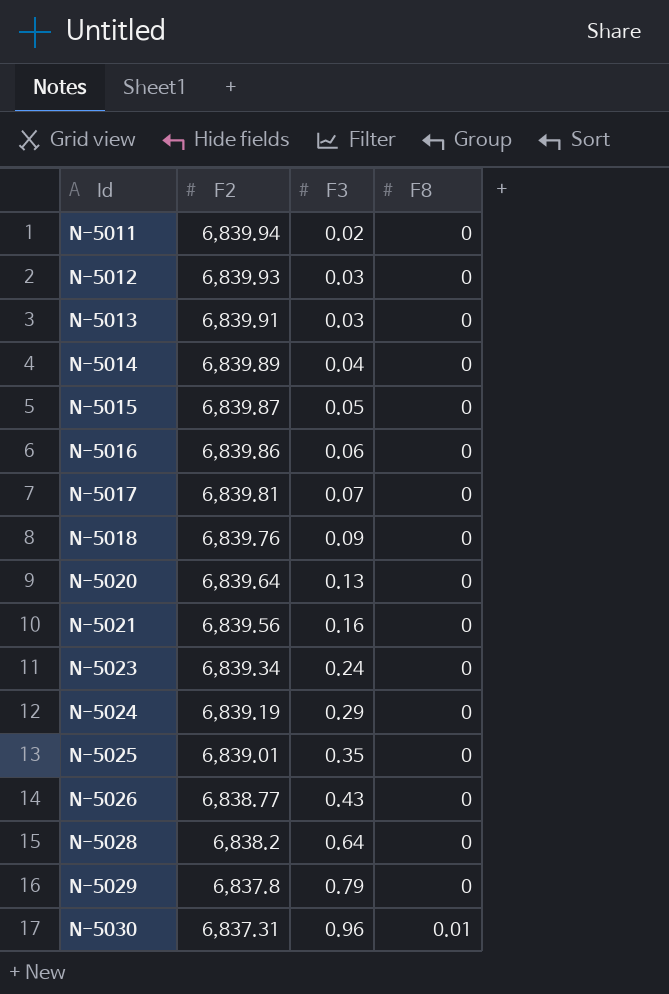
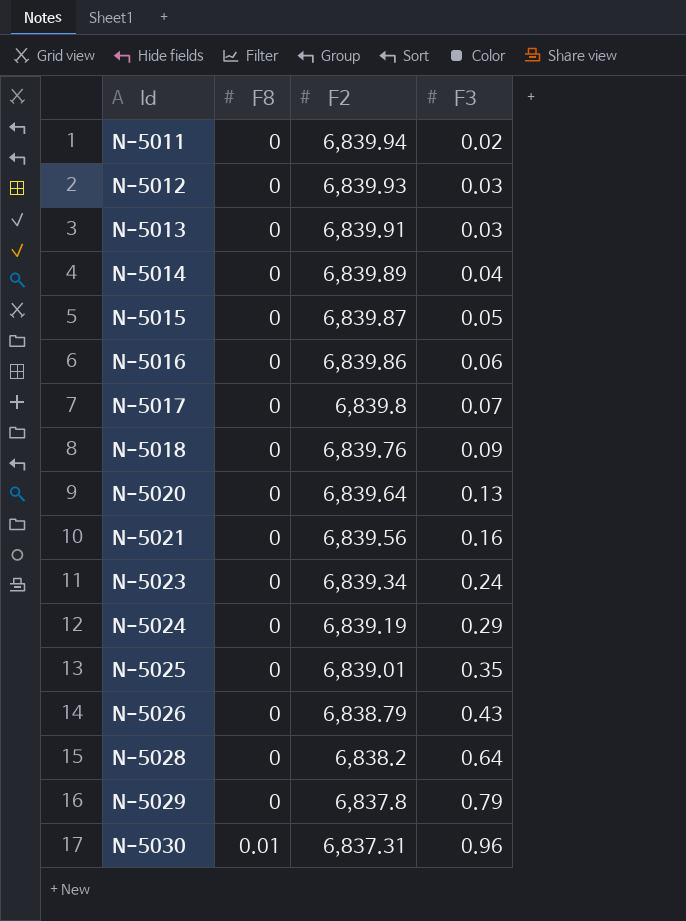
column F8 | position: 4 -> 2
N-5017 | F2: 6,839.81 -> 6,839.8
N-5026 | F2: 6,838.77 -> 6,838.79

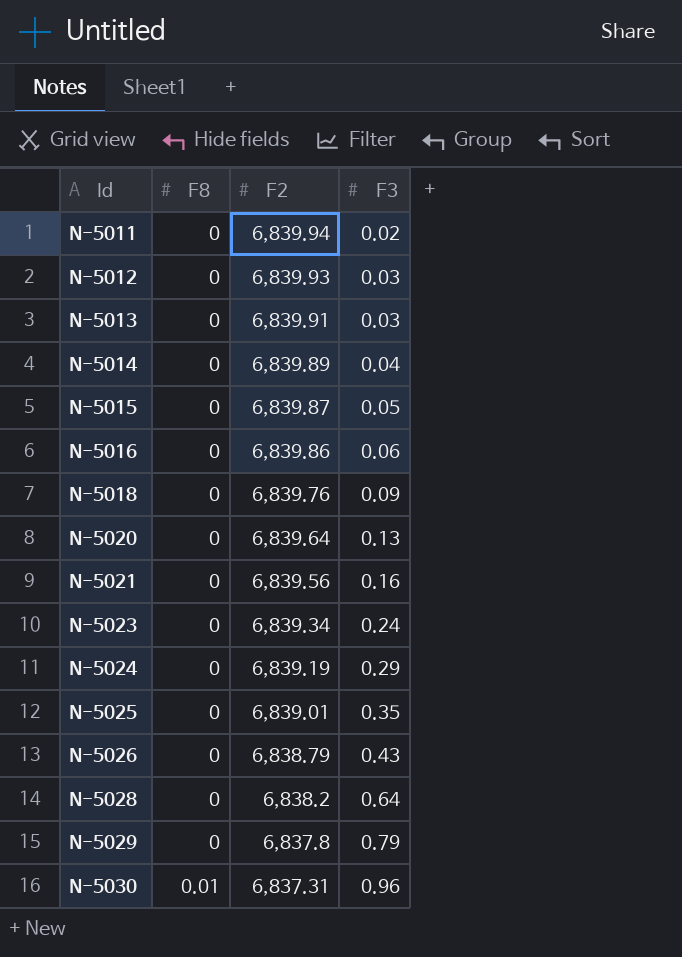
row N-5017: 0 | 6,839.8 | 0.07 -> none

